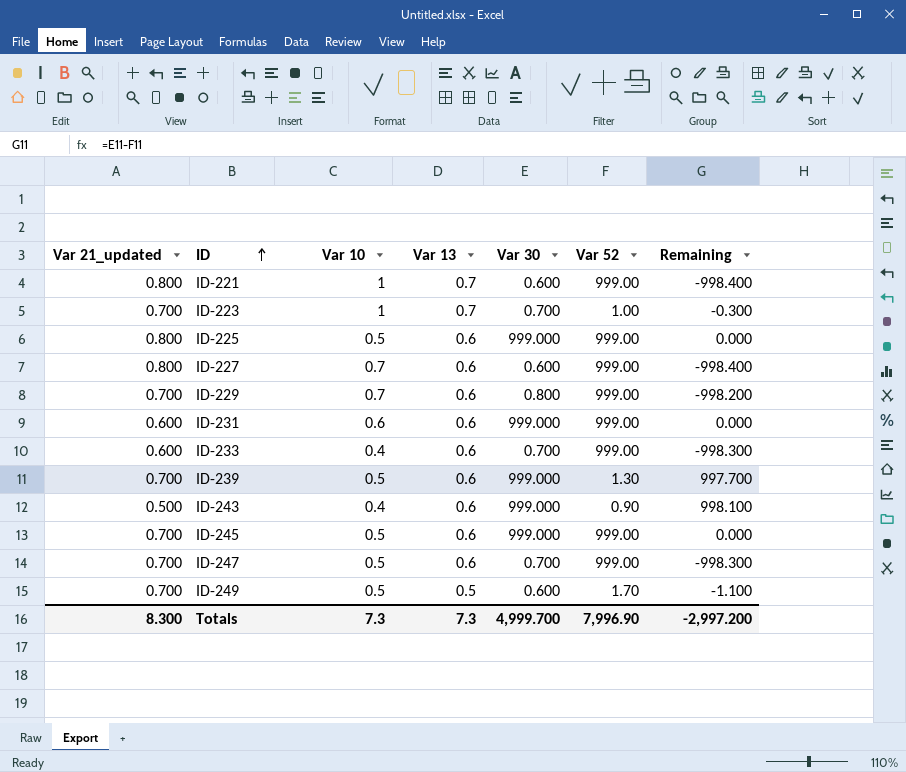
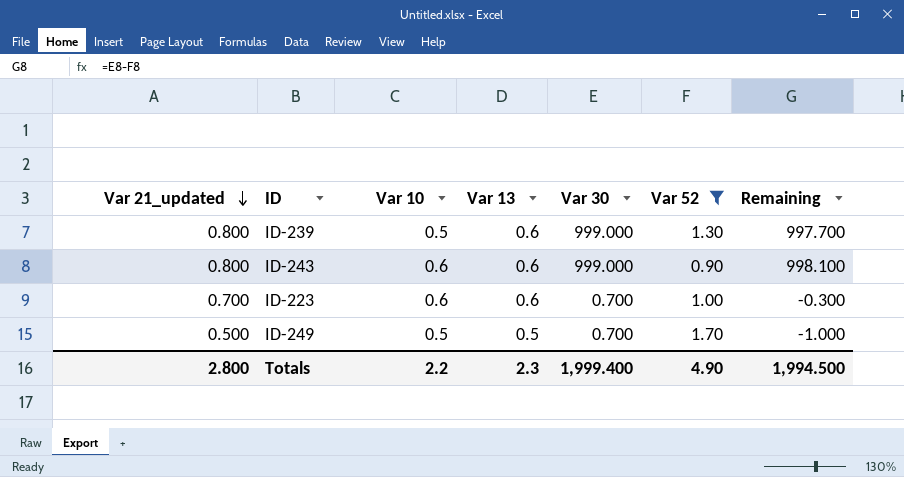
filter: none -> Var 52 != 999.00
row order: ID ascending -> Var 21_updated descending
ID-239 | Var 21_updated: 0.700 -> 0.800
ID-243 | Var 21_updated: 0.500 -> 0.800
ID-243 | Var 10: 0.4 -> 0.6
ID-223 | Var 10: 1 -> 0.6
ID-223 | Var 13: 0.7 -> 0.6
ID-249 | Var 21_updated: 0.700 -> 0.500
ID-249 | Var 30: 0.600 -> 0.700
ID-249 | Remaining: -1.100 -> -1.000
Totals | Var 21_updated: 8.300 -> 2.800
Totals | Var 10: 7.3 -> 2.2
Totals | Var 13: 7.3 -> 2.3
Totals | Var 30: 4,999.700 -> 1,999.400
Totals | Var 52: 7,996.90 -> 4.90
Totals | Remaining: -2,997.200 -> 1,994.500

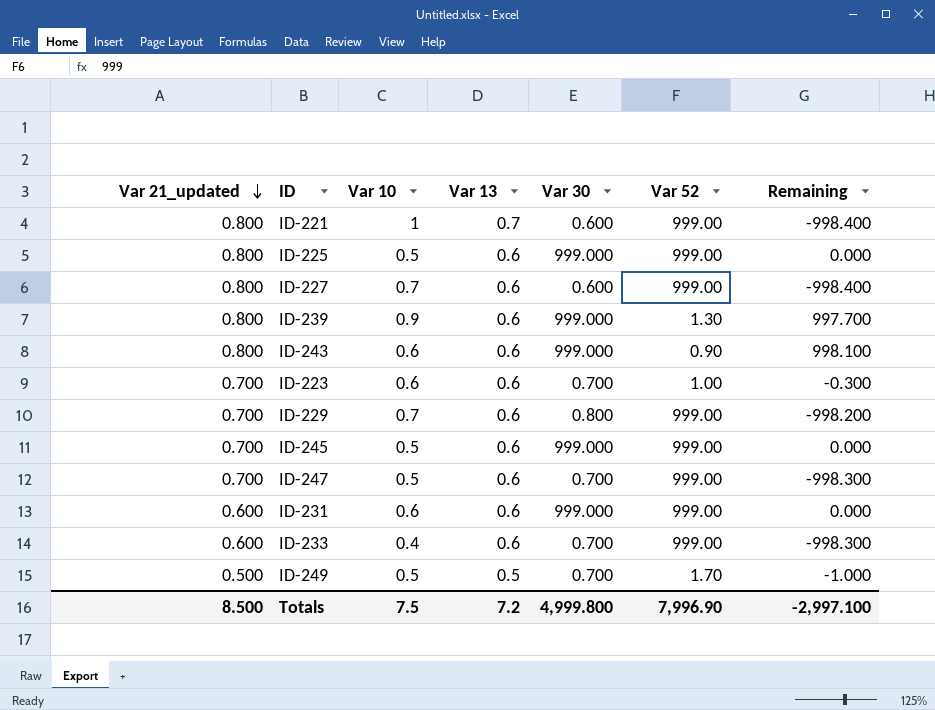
filter: Var 52 != 999.00 -> none
ID-239 | Var 10: 0.5 -> 0.9
Totals | Var 21_updated: 2.800 -> 8.500
Totals | Var 10: 2.2 -> 7.5
Totals | Var 13: 2.3 -> 7.2
Totals | Var 30: 1,999.400 -> 4,999.800
Totals | Var 52: 4.90 -> 7,996.90
Totals | Remaining: 1,994.500 -> -2,997.100

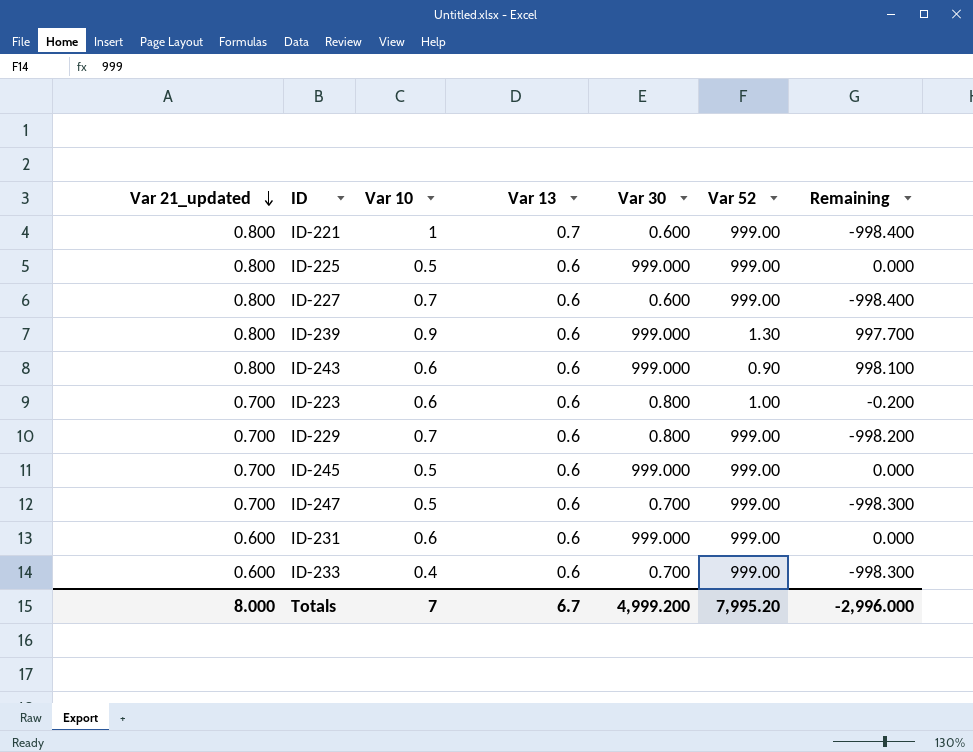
row ID-249: 0.500 | 0.5 | 0.5 | 0.700 | 1.70 | -1.000 -> none
ID-223 | Var 30: 0.700 -> 0.800
ID-223 | Remaining: -0.300 -> -0.200
Totals | Var 21_updated: 8.500 -> 8.000
Totals | Var 10: 7.5 -> 7
Totals | Var 13: 7.2 -> 6.7
Totals | Var 30: 4,999.800 -> 4,999.200
Totals | Var 52: 7,996.90 -> 7,995.20
Totals | Remaining: -2,997.100 -> -2,996.000

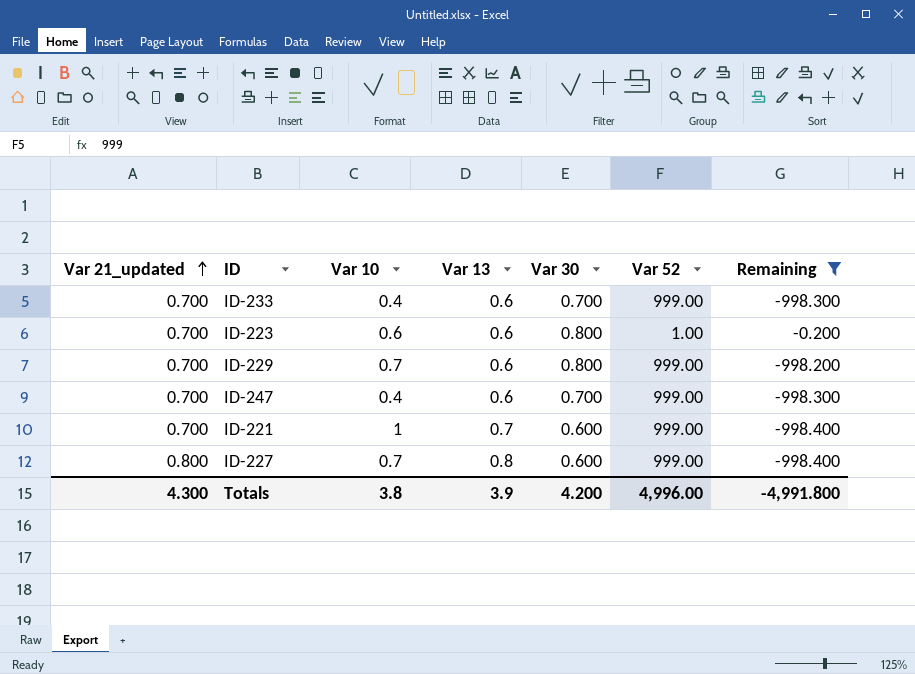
filter: none -> Remaining <= -0.200
row order: Var 21_updated descending -> Var 21_updated ascending
ID-233 | Var 21_updated: 0.600 -> 0.700
ID-247 | Var 10: 0.5 -> 0.4
ID-221 | Var 21_updated: 0.800 -> 0.700
ID-227 | Var 13: 0.6 -> 0.8
Totals | Var 21_updated: 8.000 -> 4.300
Totals | Var 10: 7 -> 3.8
Totals | Var 13: 6.7 -> 3.9
Totals | Var 30: 4,999.200 -> 4.200
Totals | Var 52: 7,995.20 -> 4,996.00
Totals | Remaining: -2,996.000 -> -4,991.800

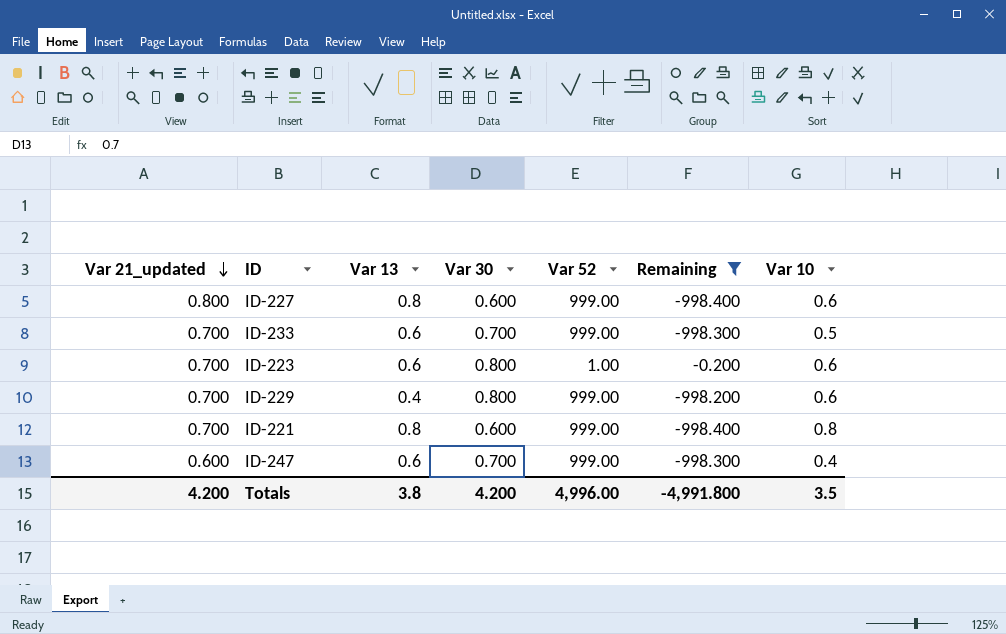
row order: Var 21_updated ascending -> Var 21_updated descending
column Var 10 | position: 3 -> 7
ID-227 | Var 10: 0.7 -> 0.6
ID-233 | Var 10: 0.4 -> 0.5
ID-229 | Var 13: 0.6 -> 0.4
ID-229 | Var 10: 0.7 -> 0.6
ID-221 | Var 13: 0.7 -> 0.8
ID-221 | Var 10: 1 -> 0.8
ID-247 | Var 21_updated: 0.700 -> 0.600
Totals | Var 21_updated: 4.300 -> 4.200
Totals | Var 13: 3.9 -> 3.8
Totals | Var 10: 3.8 -> 3.5

